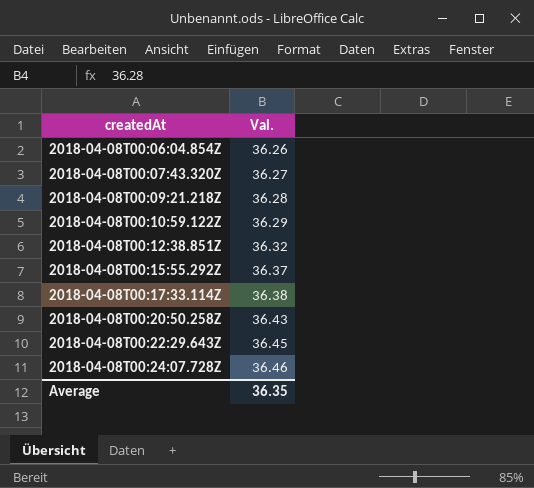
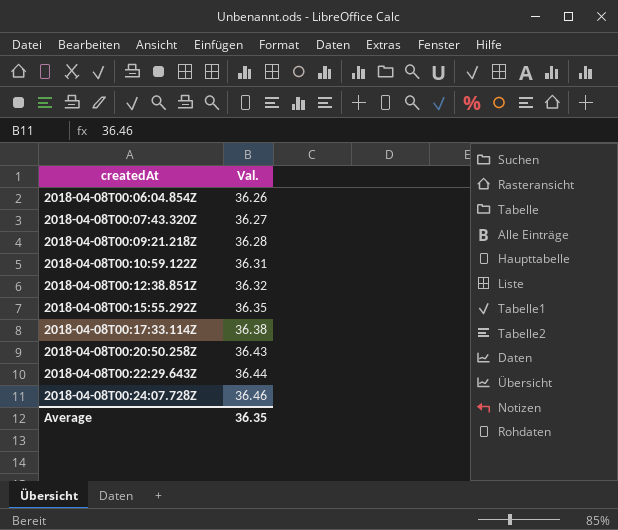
2018-04-08T00:10:59.122Z | Val.: 36.29 -> 36.31
2018-04-08T00:15:55.292Z | Val.: 36.37 -> 36.35
2018-04-08T00:22:29.643Z | Val.: 36.45 -> 36.44

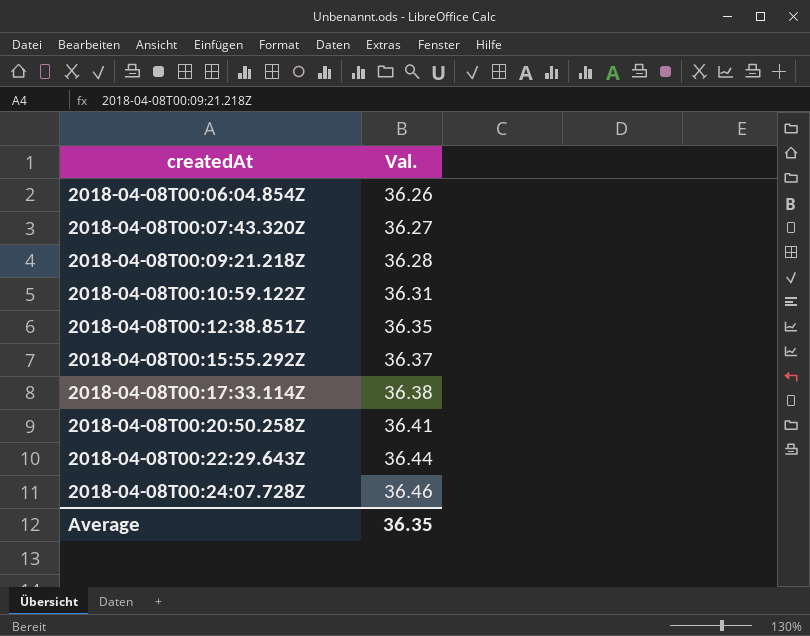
2018-04-08T00:12:38.851Z | Val.: 36.32 -> 36.35
2018-04-08T00:15:55.292Z | Val.: 36.35 -> 36.37
2018-04-08T00:20:50.258Z | Val.: 36.43 -> 36.41

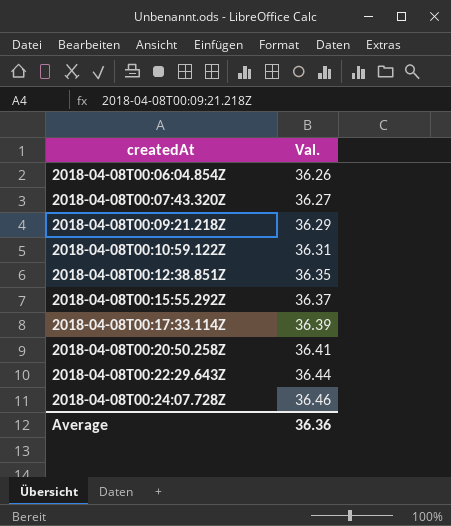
2018-04-08T00:09:21.218Z | Val.: 36.28 -> 36.29
2018-04-08T00:17:33.114Z | Val.: 36.38 -> 36.39
Average | Val.: 36.35 -> 36.36

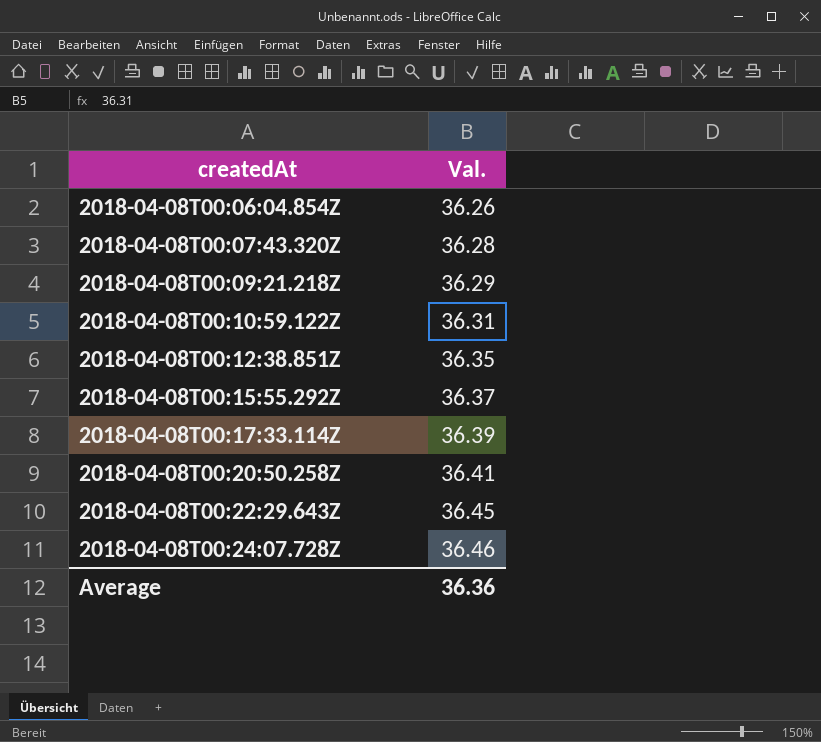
2018-04-08T00:07:43.320Z | Val.: 36.27 -> 36.28
2018-04-08T00:22:29.643Z | Val.: 36.44 -> 36.45

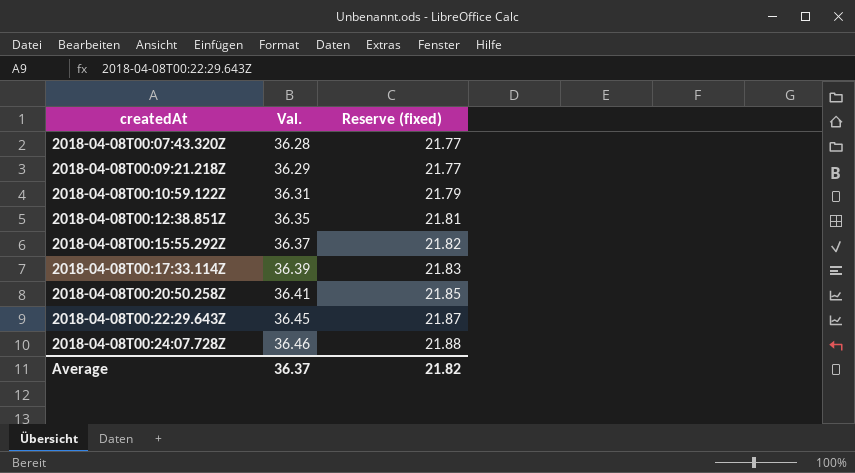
column Reserve (fixed) | formula: none -> [Val.] * 0.6
row 2018-04-08T00:06:04.854Z: 36.26 -> none
Average | Val.: 36.36 -> 36.37

